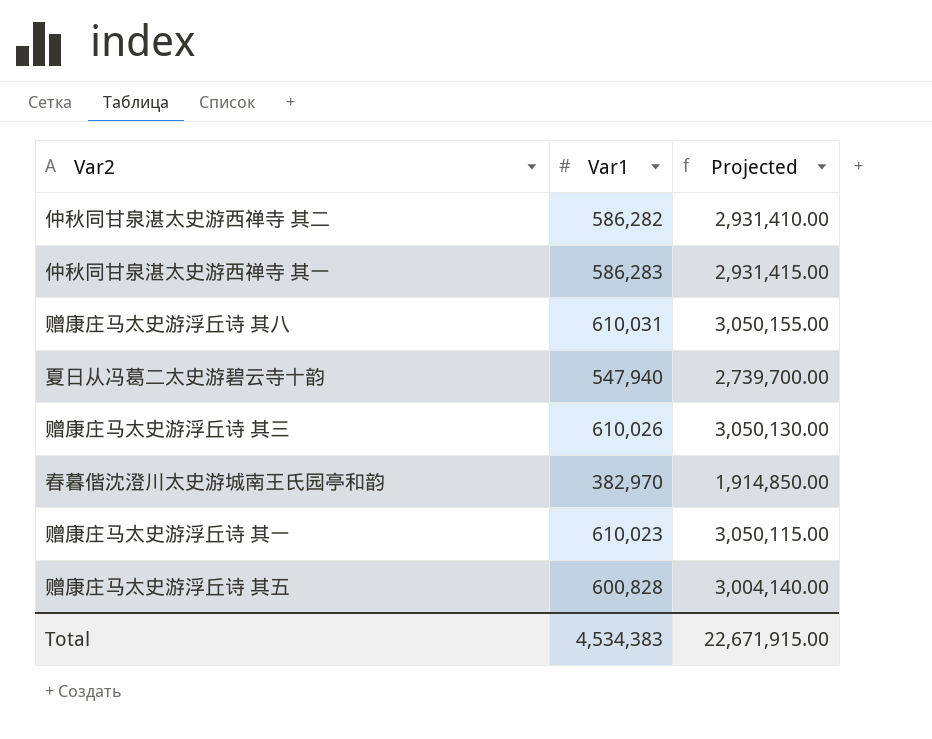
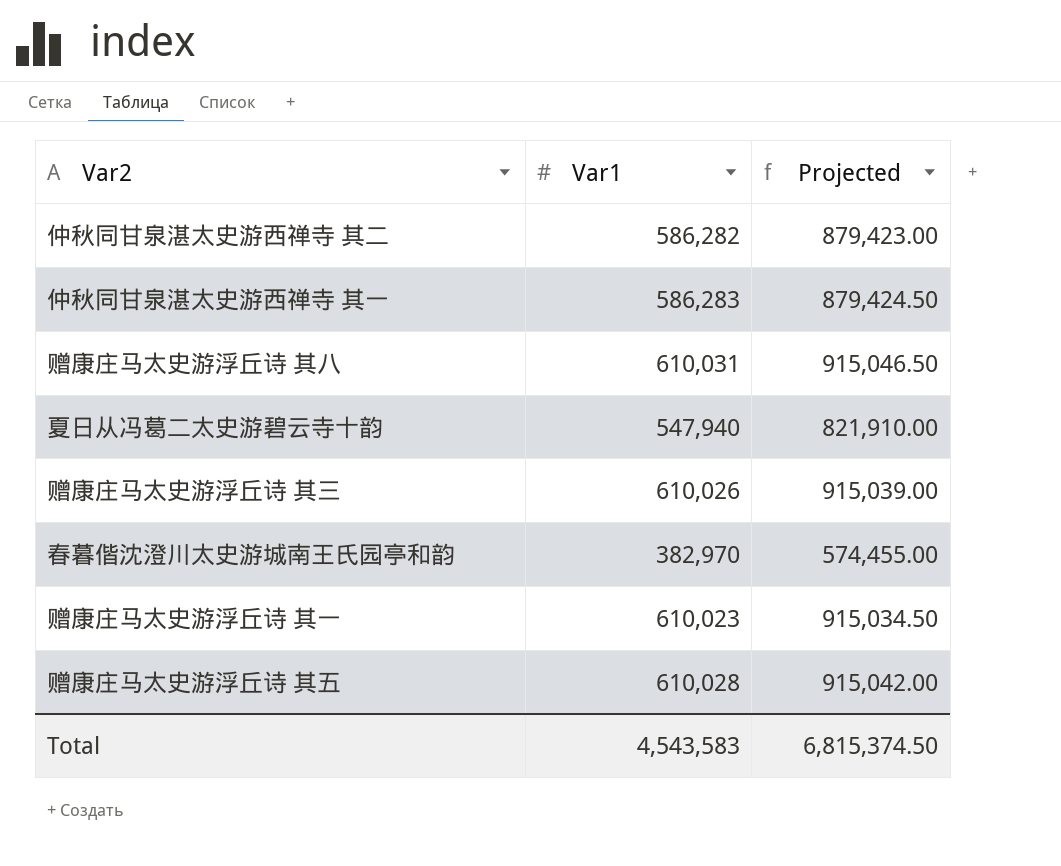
column Projected | formula: [Var1] * 5 -> [Var1] * 1.5
赠康庄马太史游浮丘诗 其五 | Var1: 600,828 -> 610,028
Total | Var1: 4,534,383 -> 4,543,583
Total | Projected: 22,671,915.00 -> 6,815,374.50

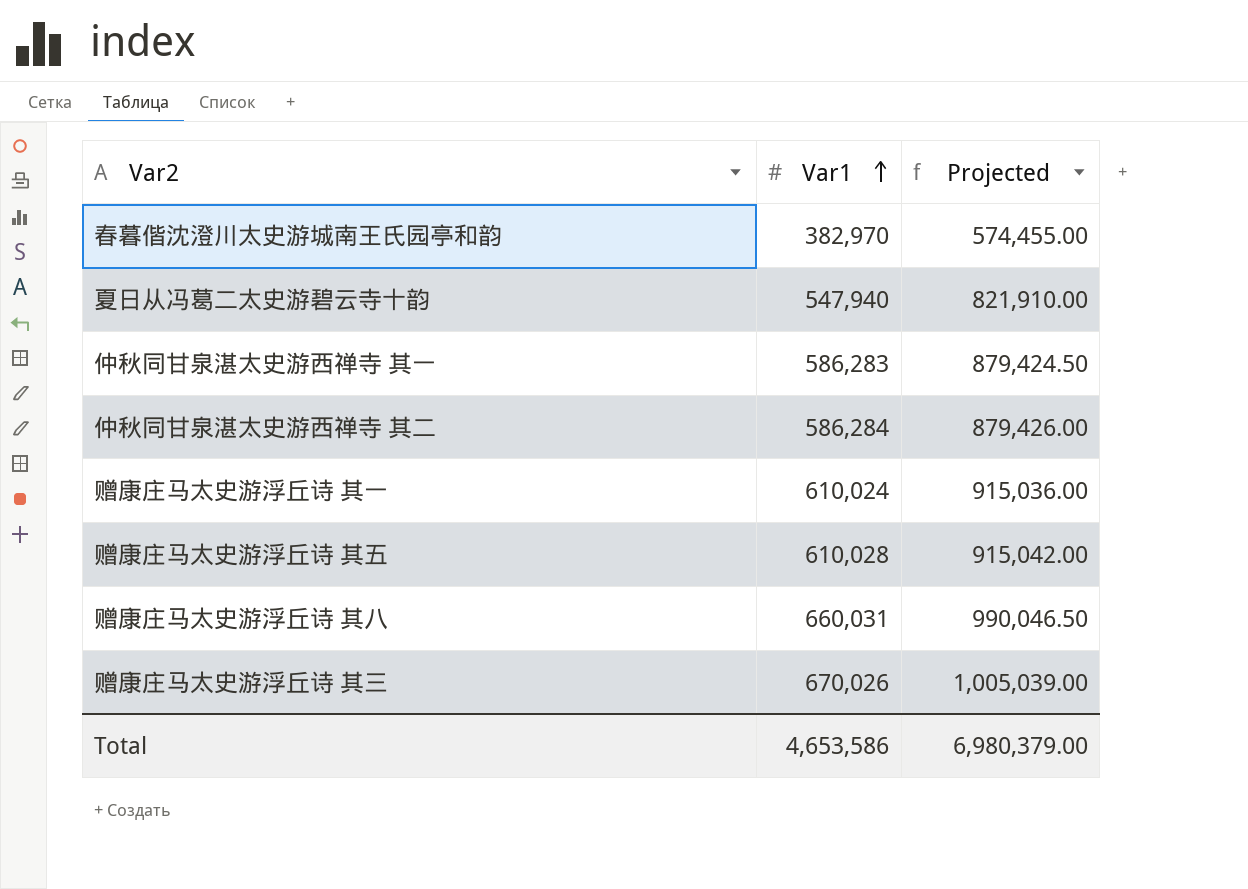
row order: none -> Var1 ascending
仲秋同甘泉湛太史游西禅寺 其二 | Var1: 586,282 -> 586,284
仲秋同甘泉湛太史游西禅寺 其二 | Projected: 879,423.00 -> 879,426.00
赠康庄马太史游浮丘诗 其一 | Var1: 610,023 -> 610,024
赠康庄马太史游浮丘诗 其一 | Projected: 915,034.50 -> 915,036.00
赠康庄马太史游浮丘诗 其八 | Var1: 610,031 -> 660,031
赠康庄马太史游浮丘诗 其八 | Projected: 915,046.50 -> 990,046.50
赠康庄马太史游浮丘诗 其三 | Var1: 610,026 -> 670,026
赠康庄马太史游浮丘诗 其三 | Projected: 915,039.00 -> 1,005,039.00
Total | Var1: 4,543,583 -> 4,653,586
Total | Projected: 6,815,374.50 -> 6,980,379.00

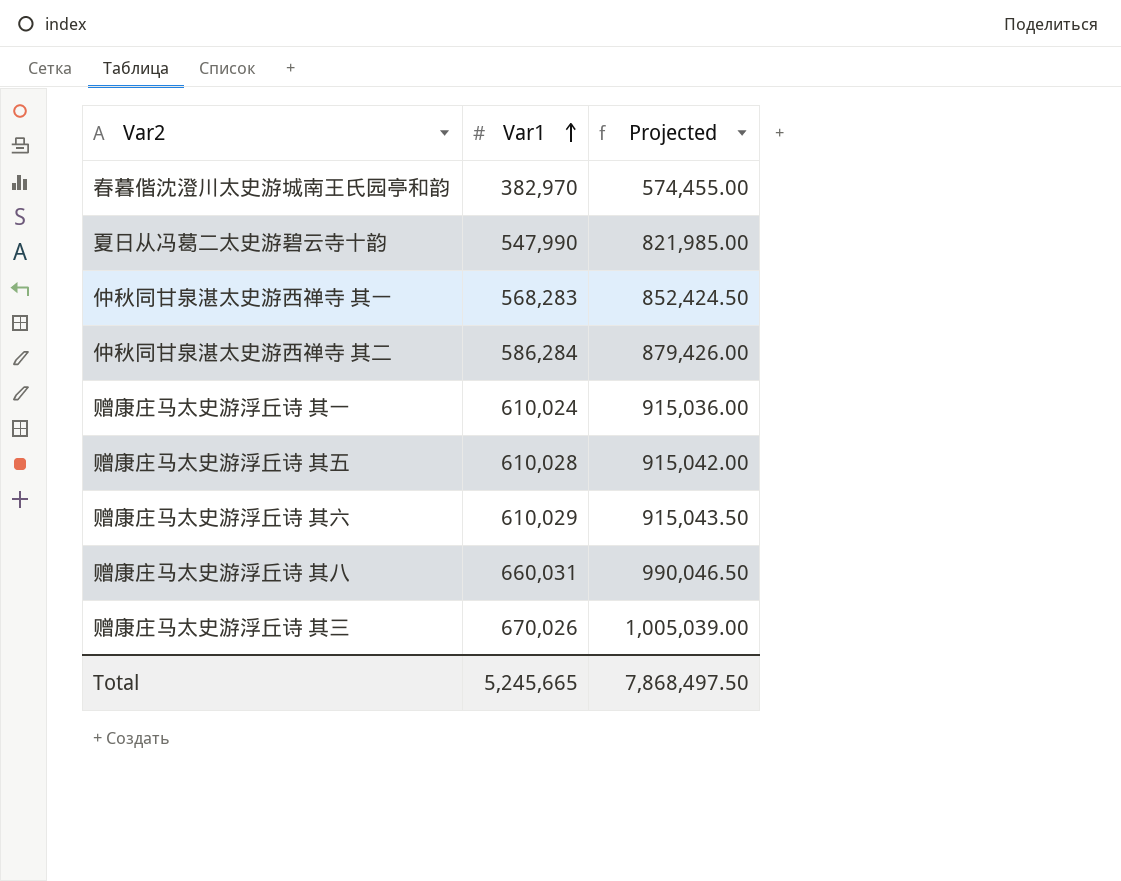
夏日从冯葛二太史游碧云寺十韵 | Var1: 547,940 -> 547,990
夏日从冯葛二太史游碧云寺十韵 | Projected: 821,910.00 -> 821,985.00
仲秋同甘泉湛太史游西禅寺 其一 | Var1: 586,283 -> 568,283
仲秋同甘泉湛太史游西禅寺 其一 | Projected: 879,424.50 -> 852,424.50
row 赠康庄马太史游浮丘诗 其六: none -> 610,029 | 915,043.50
Total | Var1: 4,653,586 -> 5,245,665
Total | Projected: 6,980,379.00 -> 7,868,497.50

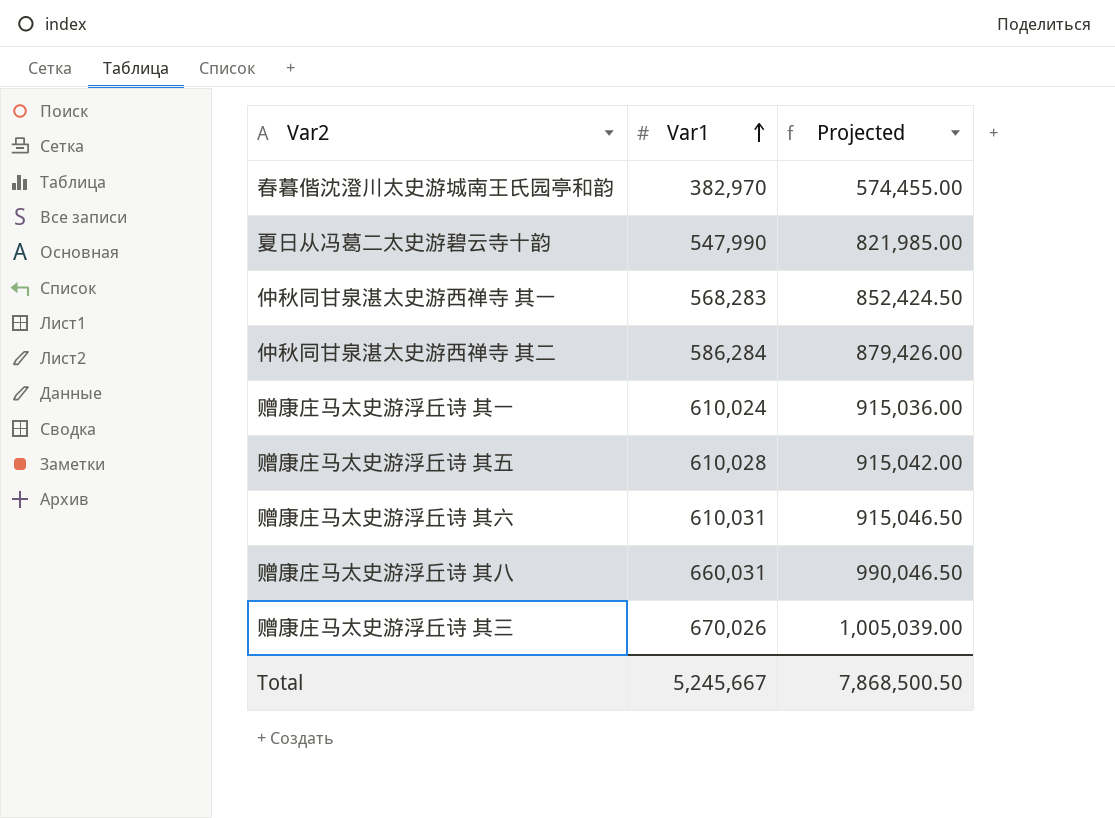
赠康庄马太史游浮丘诗 其六 | Var1: 610,029 -> 610,031
赠康庄马太史游浮丘诗 其六 | Projected: 915,043.50 -> 915,046.50
Total | Var1: 5,245,665 -> 5,245,667
Total | Projected: 7,868,497.50 -> 7,868,500.50

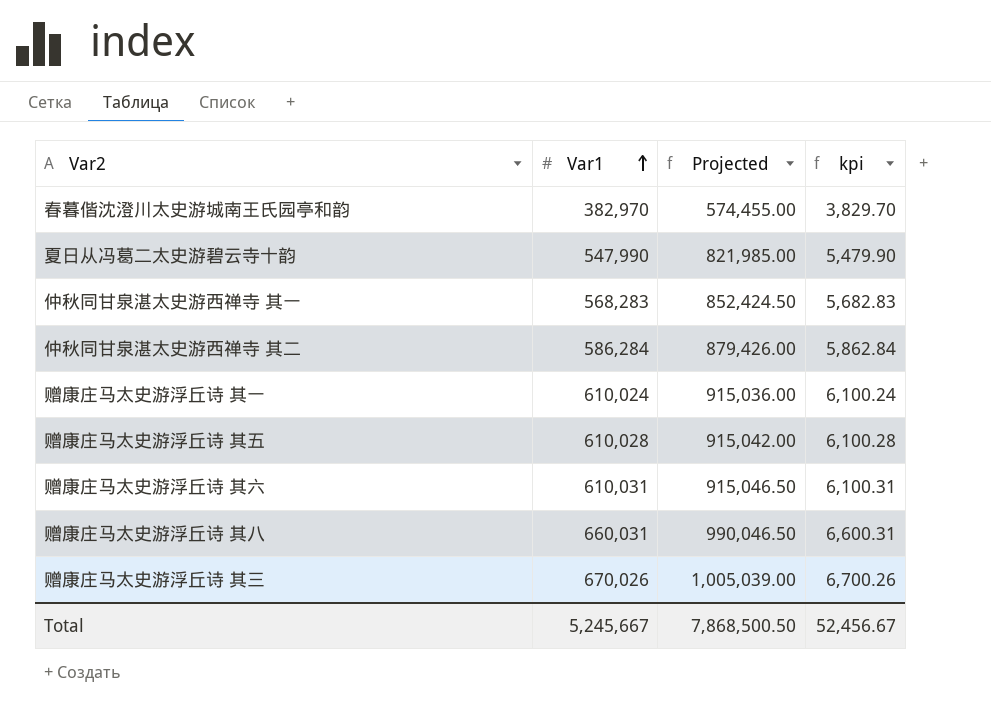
column kpi | formula: none -> [Var1] * 0.01

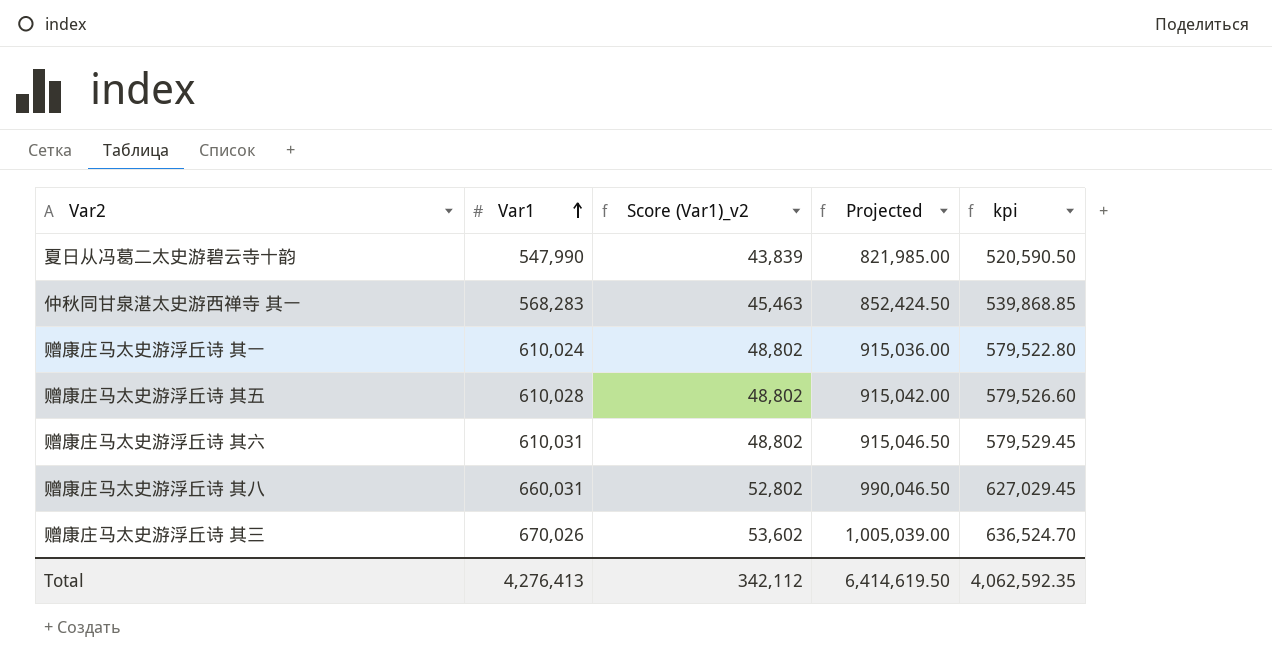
column Score (Var1)_v2 | formula: none -> [Var1] * 0.08
column kpi | formula: [Var1] * 0.01 -> [Var1] * 0.95
row 春暮偕沈澄川太史游城南王氏园亭和韵: 382,970 | 574,455.00 | 3,829.70 -> none
row 仲秋同甘泉湛太史游西禅寺 其二: 586,284 | 879,426.00 | 5,862.84 -> none
Total | Var1: 5,245,667 -> 4,276,413
Total | Projected: 7,868,500.50 -> 6,414,619.50
Total | kpi: 52,456.67 -> 4,062,592.35

